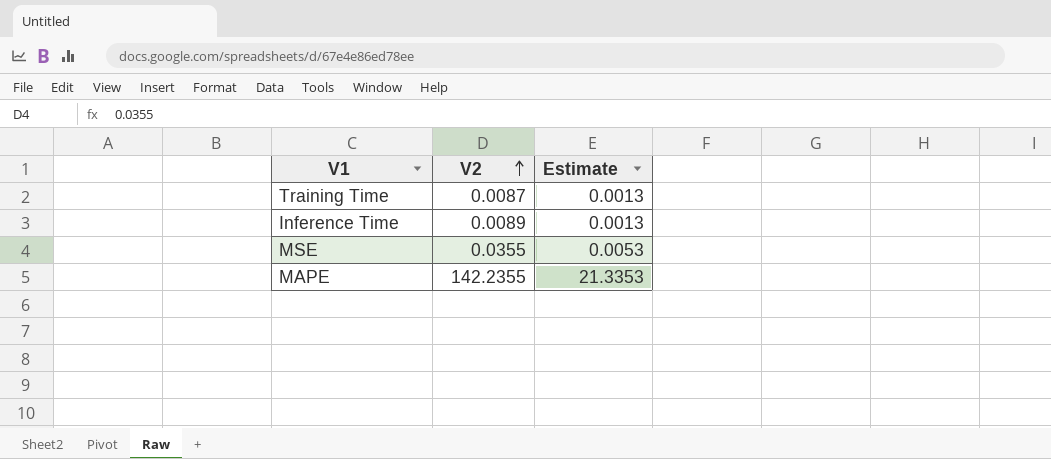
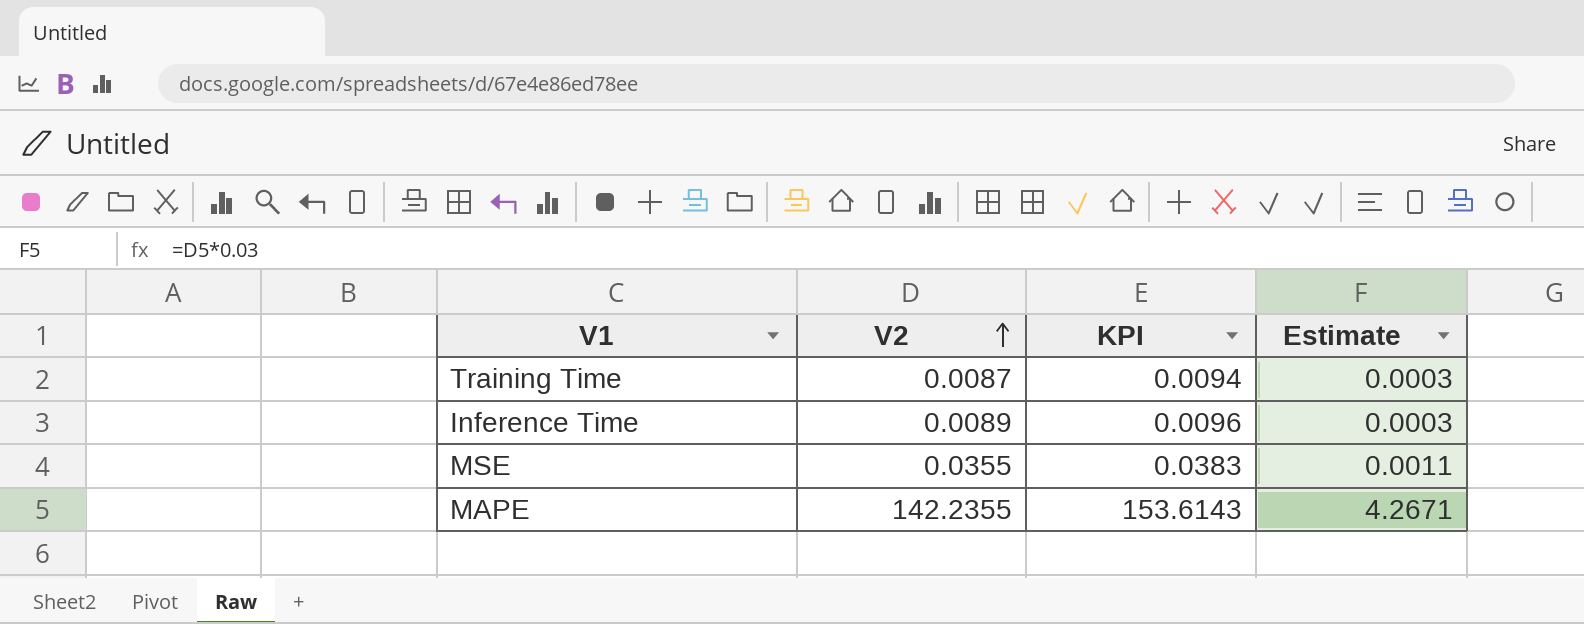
column KPI | formula: none -> [V2] * 1.08
column Estimate | formula: [V2] * 0.15 -> [V2] * 0.03

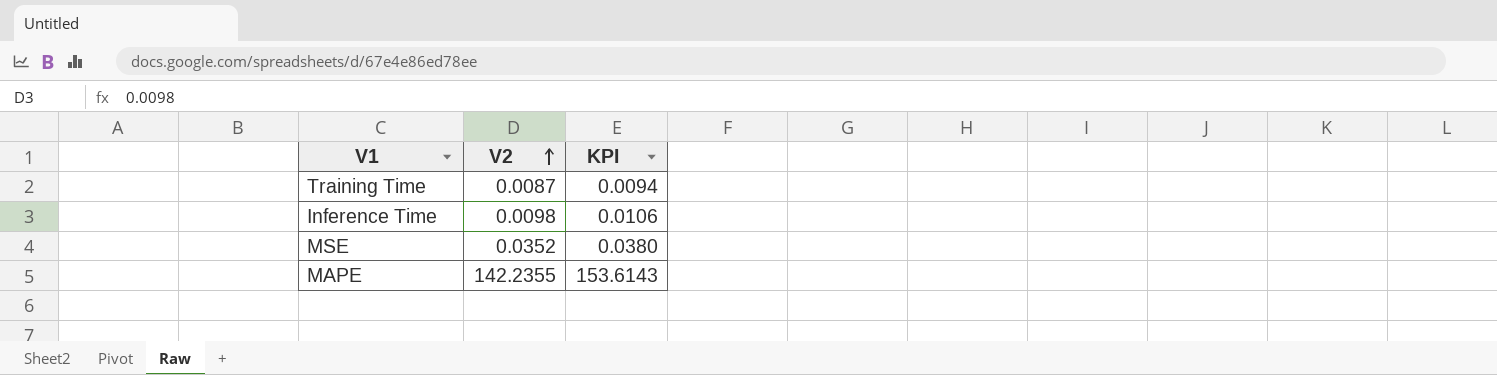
column Estimate | formula: [V2] * 0.03 -> none
Inference Time | V2: 0.0089 -> 0.0098
Inference Time | KPI: 0.0096 -> 0.0106
MSE | V2: 0.0355 -> 0.0352
MSE | KPI: 0.0383 -> 0.0380

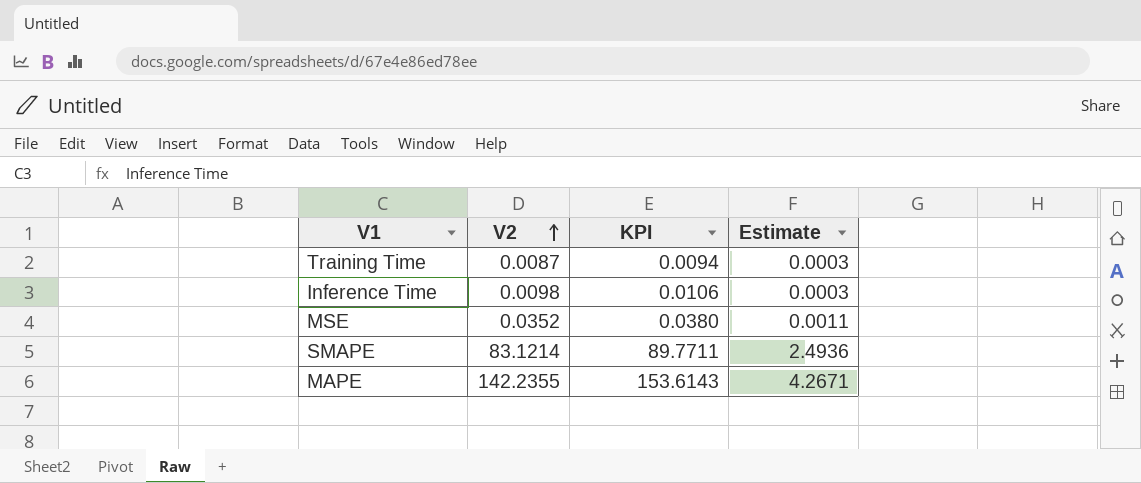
column Estimate | formula: none -> [V2] * 0.03
row SMAPE: none -> 83.1214 | 89.7711 | 2.4936

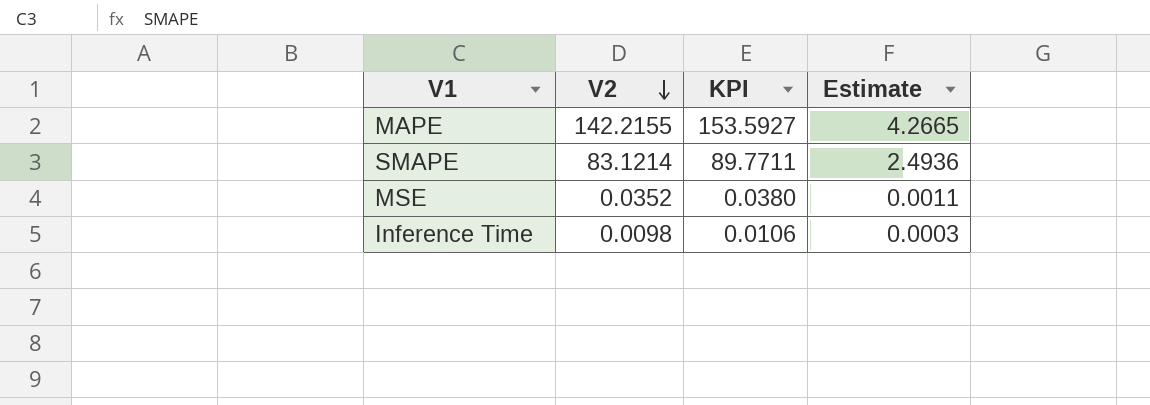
row order: V2 ascending -> V2 descending
row Training Time: 0.0087 | 0.0094 | 0.0003 -> none
MAPE | V2: 142.2355 -> 142.2155
MAPE | KPI: 153.6143 -> 153.5927
MAPE | Estimate: 4.2671 -> 4.2665

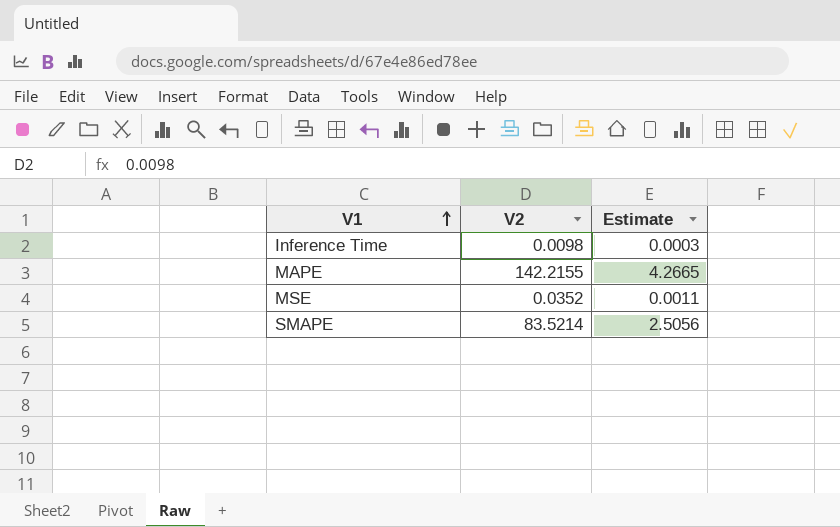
row order: V2 descending -> V1 ascending
column KPI | formula: [V2] * 1.08 -> none
SMAPE | V2: 83.1214 -> 83.5214
SMAPE | Estimate: 2.4936 -> 2.5056

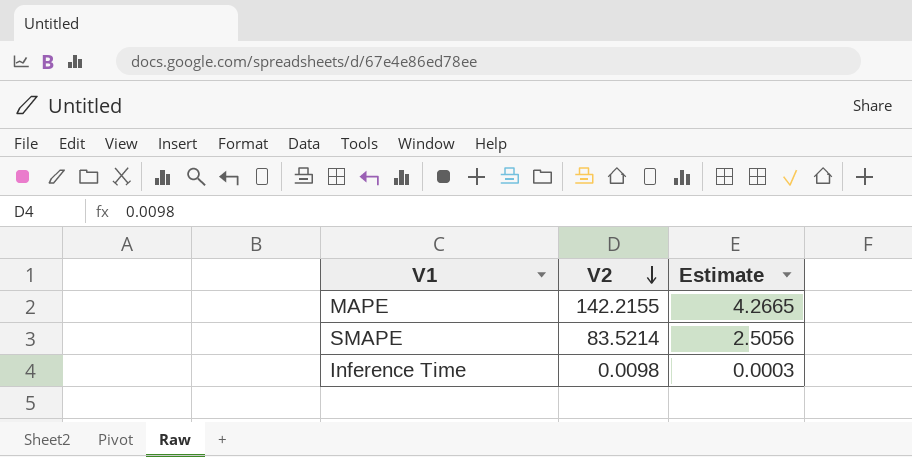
row order: V1 ascending -> V2 descending
row MSE: 0.0352 | 0.0011 -> none

